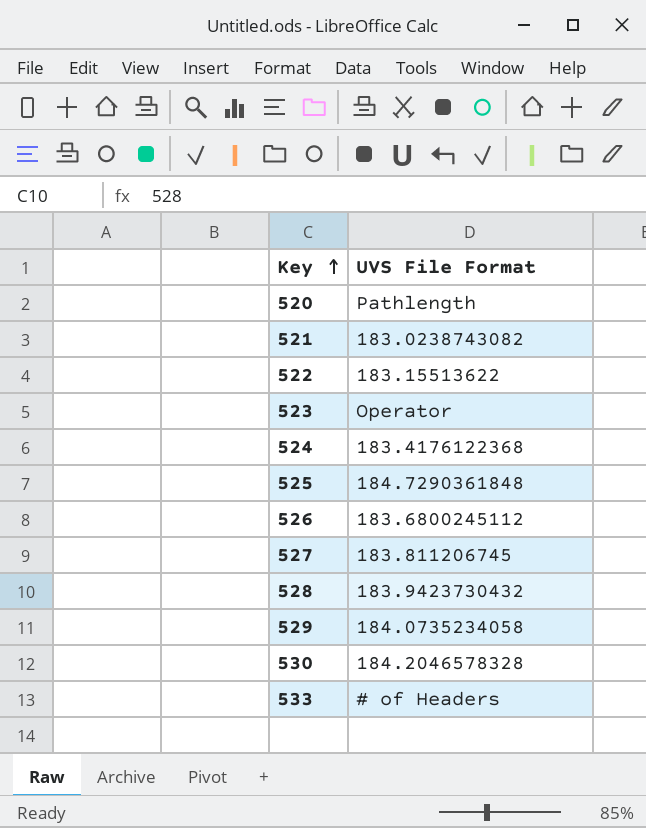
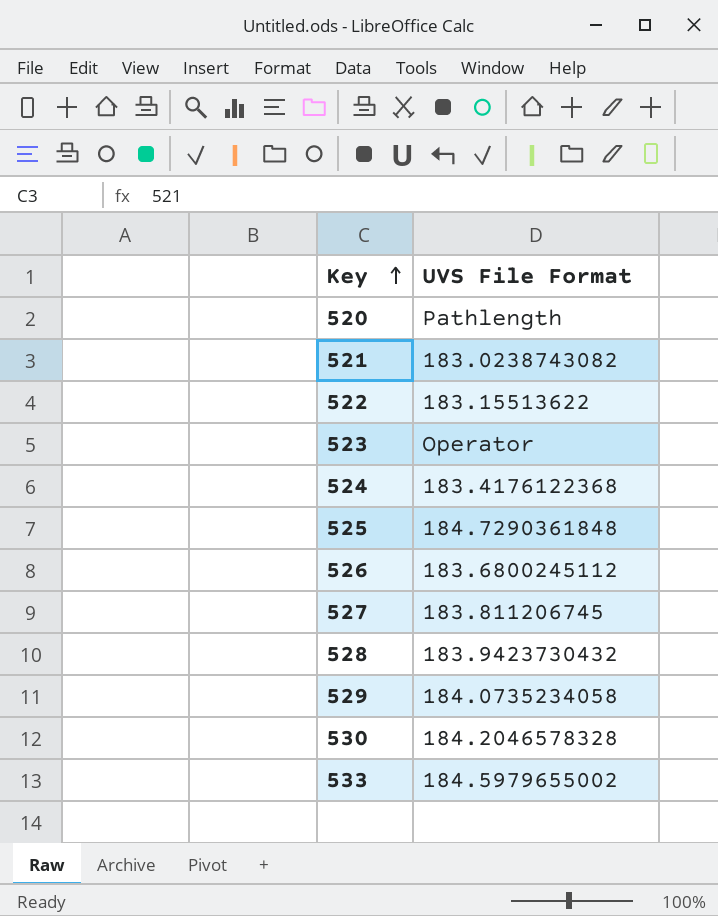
533 | UVS File Format: # of Headers -> 184.5979655002

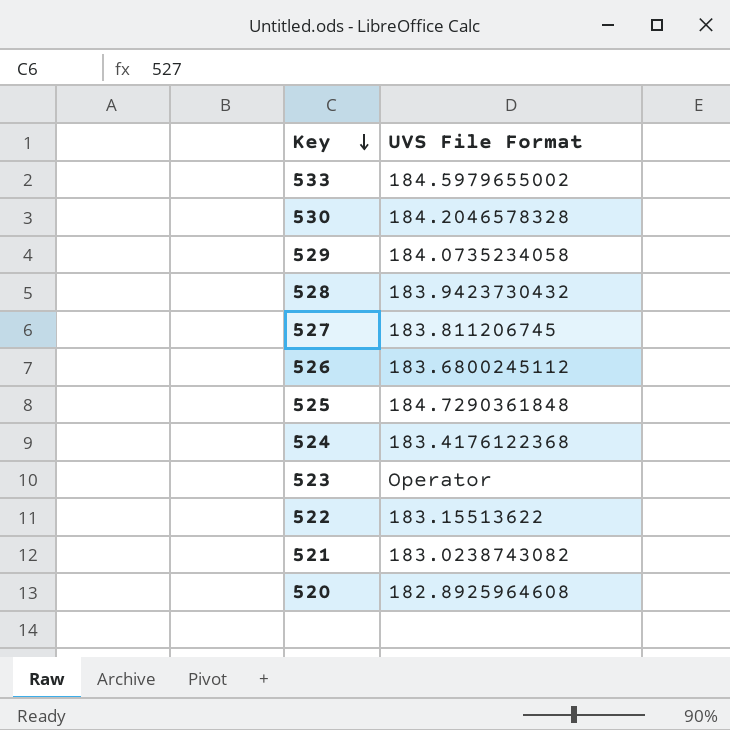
row order: Key ascending -> Key descending
520 | UVS File Format: Pathlength -> 182.8925964608

